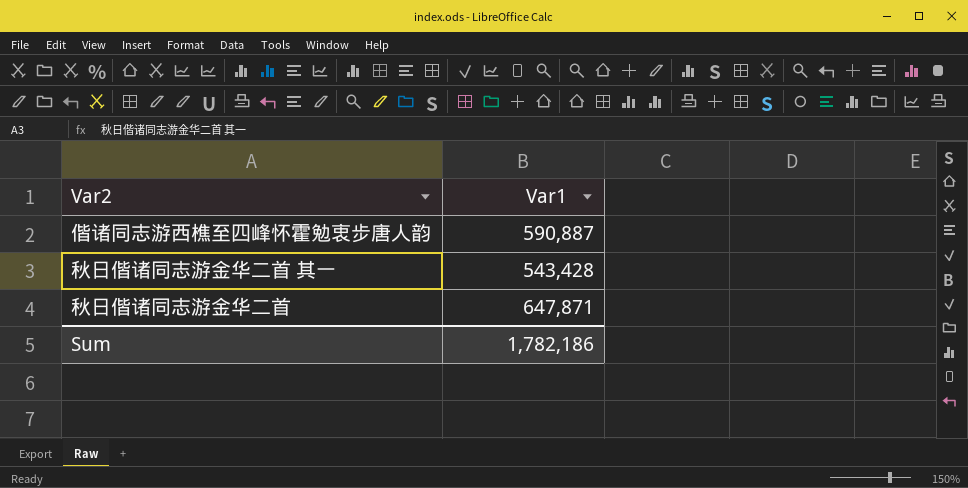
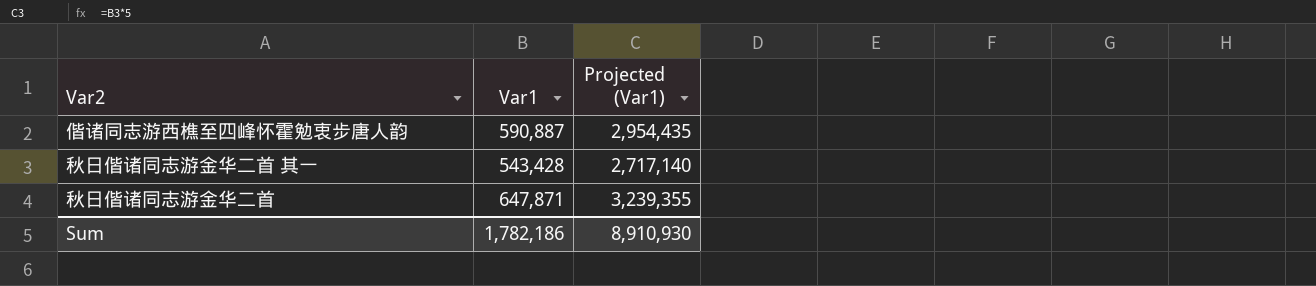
column Projected (Var1) | formula: none -> [Var1] * 5

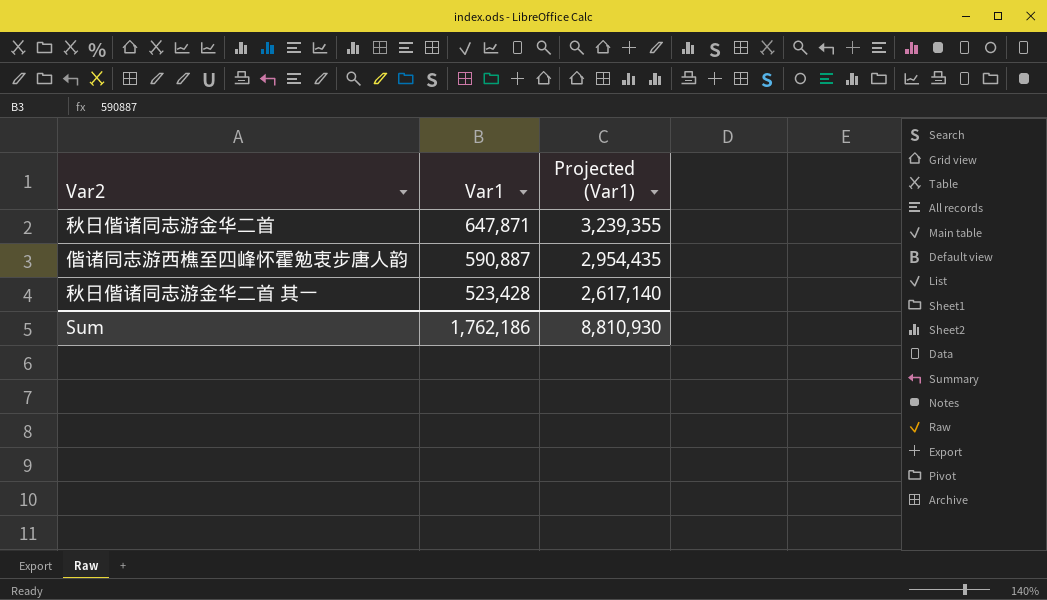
row order: none -> Var1 descending
秋日偕诸同志游金华二首 其一 | Var1: 543,428 -> 523,428
秋日偕诸同志游金华二首 其一 | Projected (Var1): 2,717,140 -> 2,617,140
Sum | Var1: 1,782,186 -> 1,762,186
Sum | Projected (Var1): 8,910,930 -> 8,810,930

